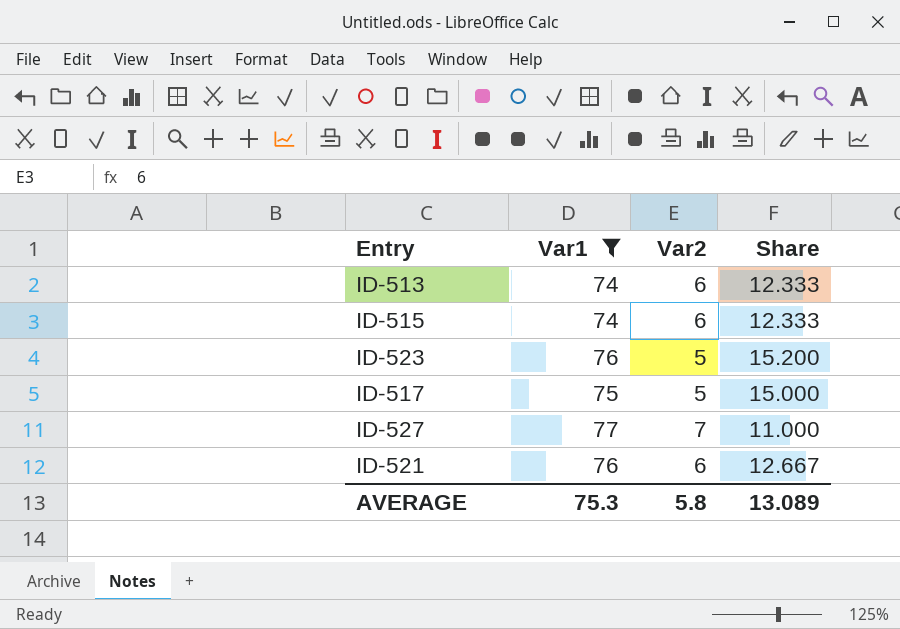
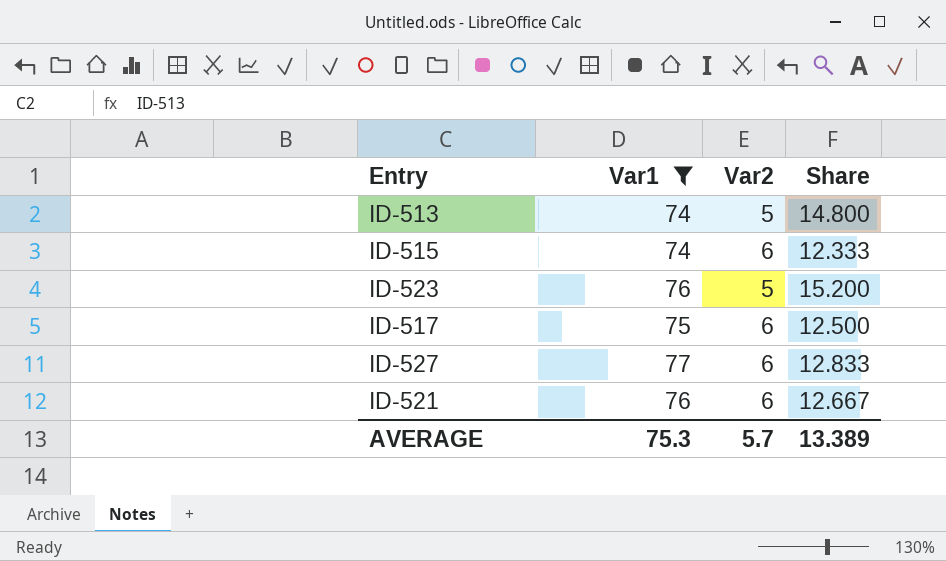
ID-513 | Var2: 6 -> 5
ID-513 | Share: 12.333 -> 14.800
ID-517 | Var2: 5 -> 6
ID-517 | Share: 15.000 -> 12.500
ID-527 | Var2: 7 -> 6
ID-527 | Share: 11.000 -> 12.833
AVERAGE | Var2: 5.8 -> 5.7
AVERAGE | Share: 13.089 -> 13.389

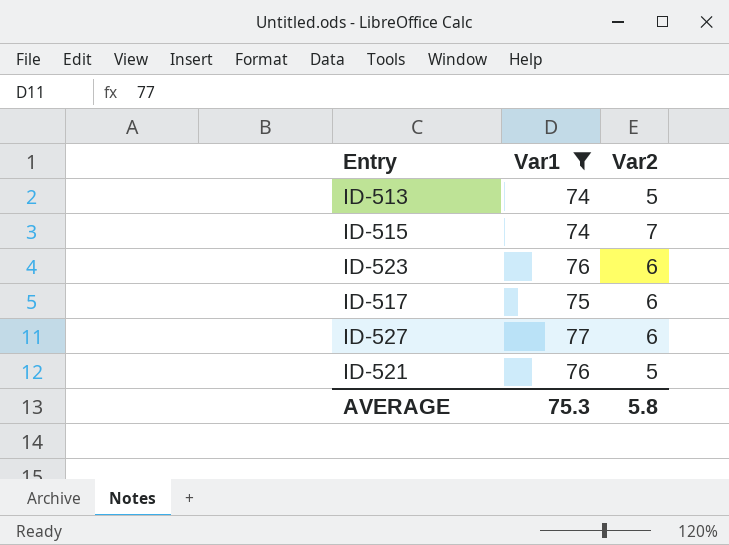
column Share | formula: [Var1] / [Var2] -> none
ID-515 | Var2: 6 -> 7
ID-523 | Var2: 5 -> 6
ID-521 | Var2: 6 -> 5
AVERAGE | Var2: 5.7 -> 5.8

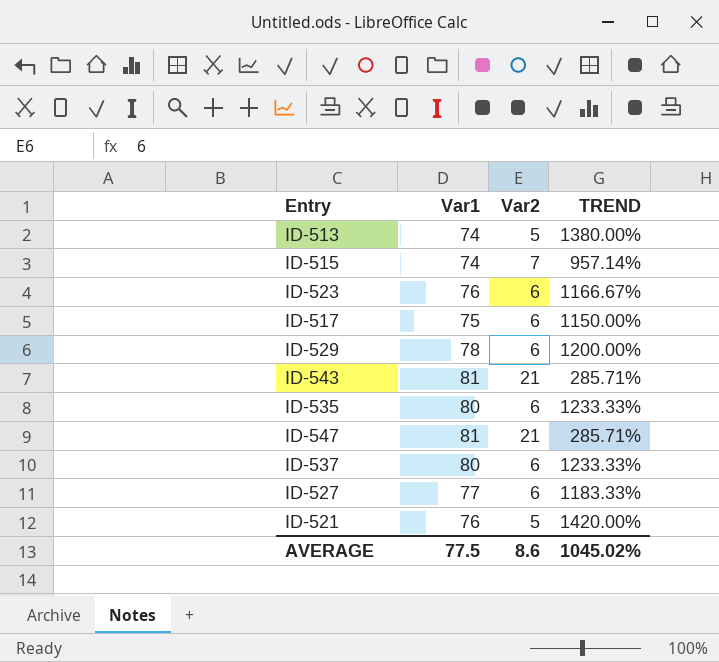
filter: Var1 <= 77 -> none
column TREND | formula: none -> ([Var1] - [Var2]) / [Var2]
AVERAGE | Var1: 75.3 -> 77.5
AVERAGE | Var2: 5.8 -> 8.6

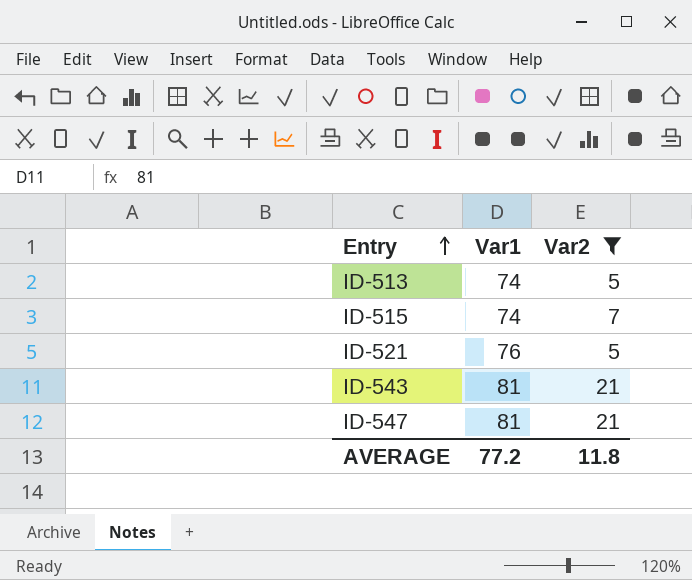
filter: none -> Var2 != 6
row order: none -> Entry ascending
column TREND | formula: ([Var1] - [Var2]) / [Var2] -> none
AVERAGE | Var1: 77.5 -> 77.2
AVERAGE | Var2: 8.6 -> 11.8

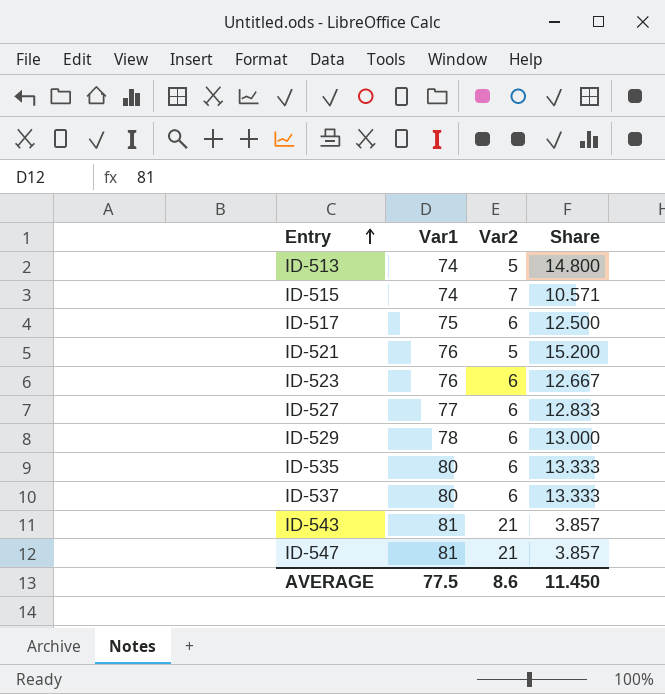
filter: Var2 != 6 -> none
column Share | formula: none -> [Var1] / [Var2]
AVERAGE | Var1: 77.2 -> 77.5
AVERAGE | Var2: 11.8 -> 8.6

